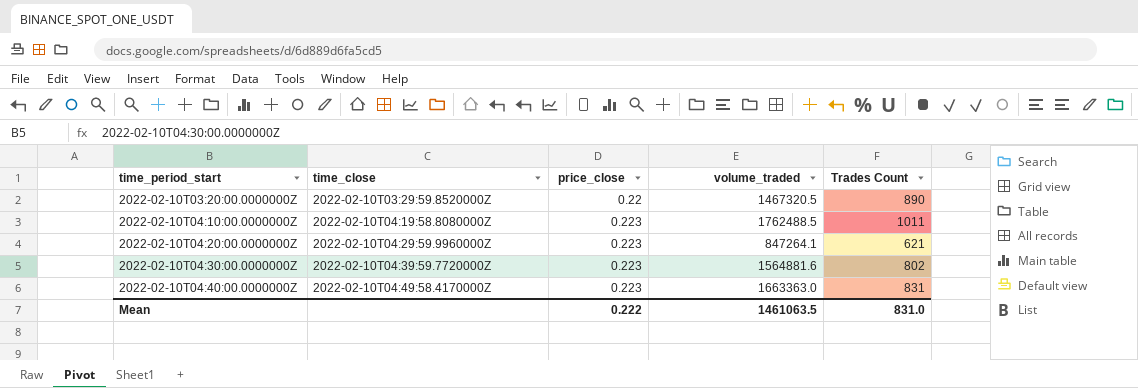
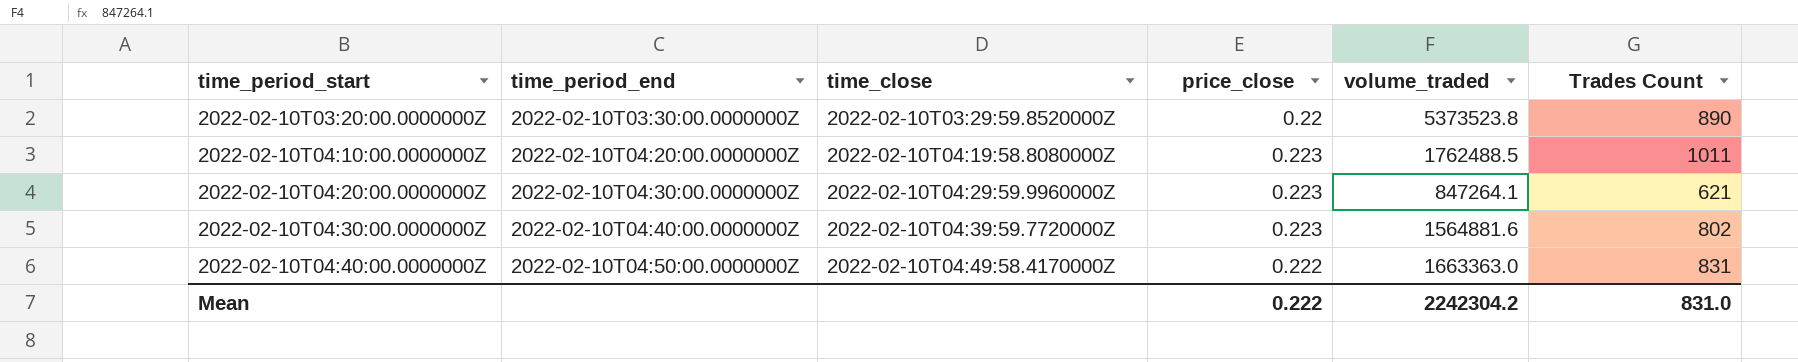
column time_period_end | position: none -> 2
2022-02-10T03:20:00.0000000Z | volume_traded: 1467320.5 -> 5373523.8
2022-02-10T04:40:00.0000000Z | price_close: 0.223 -> 0.222
Mean | volume_traded: 1461063.5 -> 2242304.2

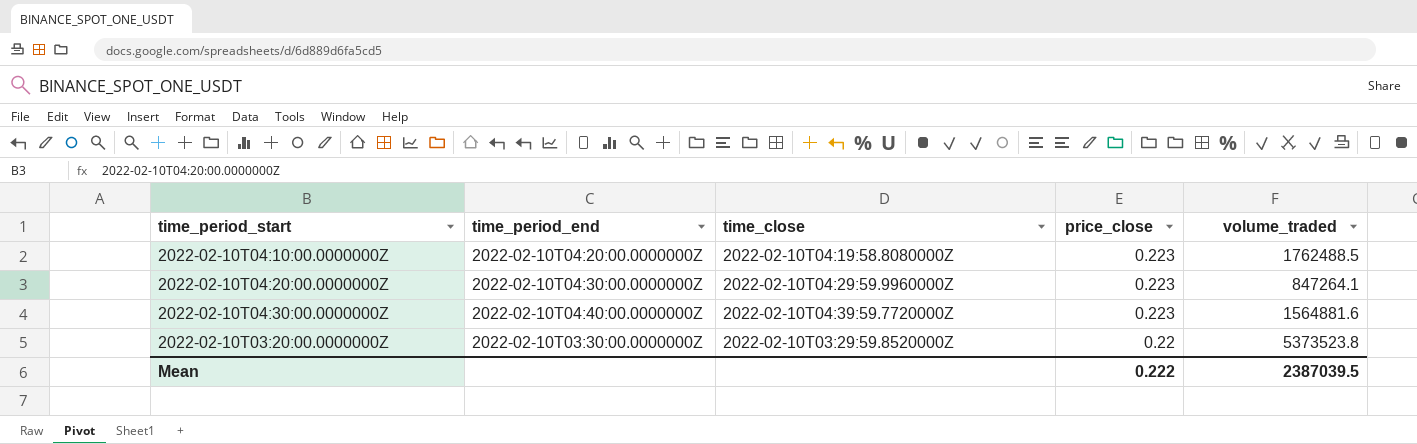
row order: time_period_start ascending -> price_close descending
column Trades Count | position: 6 -> none
row 2022-02-10T04:40:00.0000000Z: 2022-02-10T04:50:00.0000000Z | 2022-02-10T04:49:58.4170000Z | 0.222 | 1663363.0 | 831 -> none
Mean | volume_traded: 2242304.2 -> 2387039.5

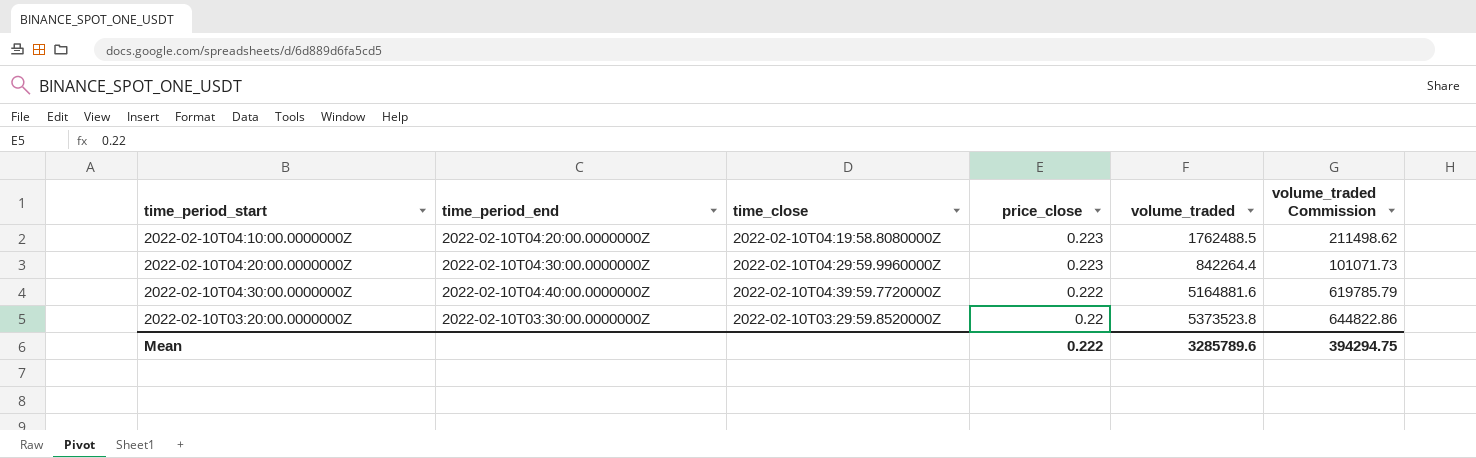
column volume_traded Commission | formula: none -> [volume_traded] * 0.12
2022-02-10T04:20:00.0000000Z | volume_traded: 847264.1 -> 842264.4
2022-02-10T04:30:00.0000000Z | price_close: 0.223 -> 0.222
2022-02-10T04:30:00.0000000Z | volume_traded: 1564881.6 -> 5164881.6
Mean | volume_traded: 2387039.5 -> 3285789.6

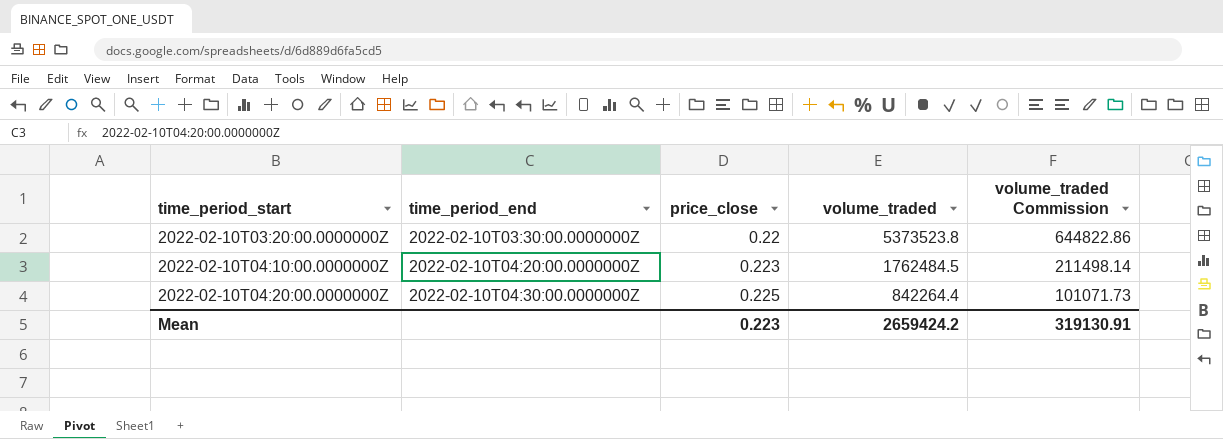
row order: price_close descending -> time_period_start ascending
column time_close | position: 3 -> none
row 2022-02-10T04:30:00.0000000Z: 2022-02-10T04:40:00.0000000Z | 2022-02-10T04:39:59.7720000Z | 0.222 | 5164881.6 | 619785.79 -> none
2022-02-10T04:10:00.0000000Z | volume_traded: 1762488.5 -> 1762484.5
2022-02-10T04:10:00.0000000Z | volume_traded Commission: 211498.62 -> 211498.14
2022-02-10T04:20:00.0000000Z | price_close: 0.223 -> 0.225
Mean | price_close: 0.222 -> 0.223
Mean | volume_traded: 3285789.6 -> 2659424.2
Mean | volume_traded Commission: 394294.75 -> 319130.91

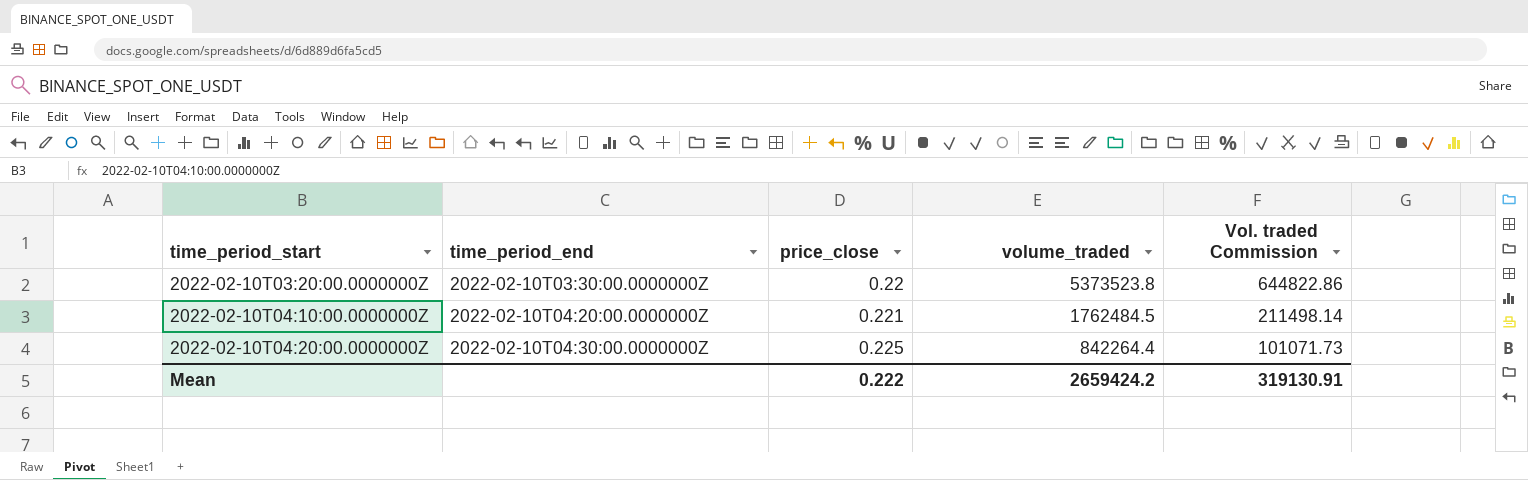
column name: volume_traded Commission -> Vol. traded Commission
2022-02-10T04:10:00.0000000Z | price_close: 0.223 -> 0.221
Mean | price_close: 0.223 -> 0.222

